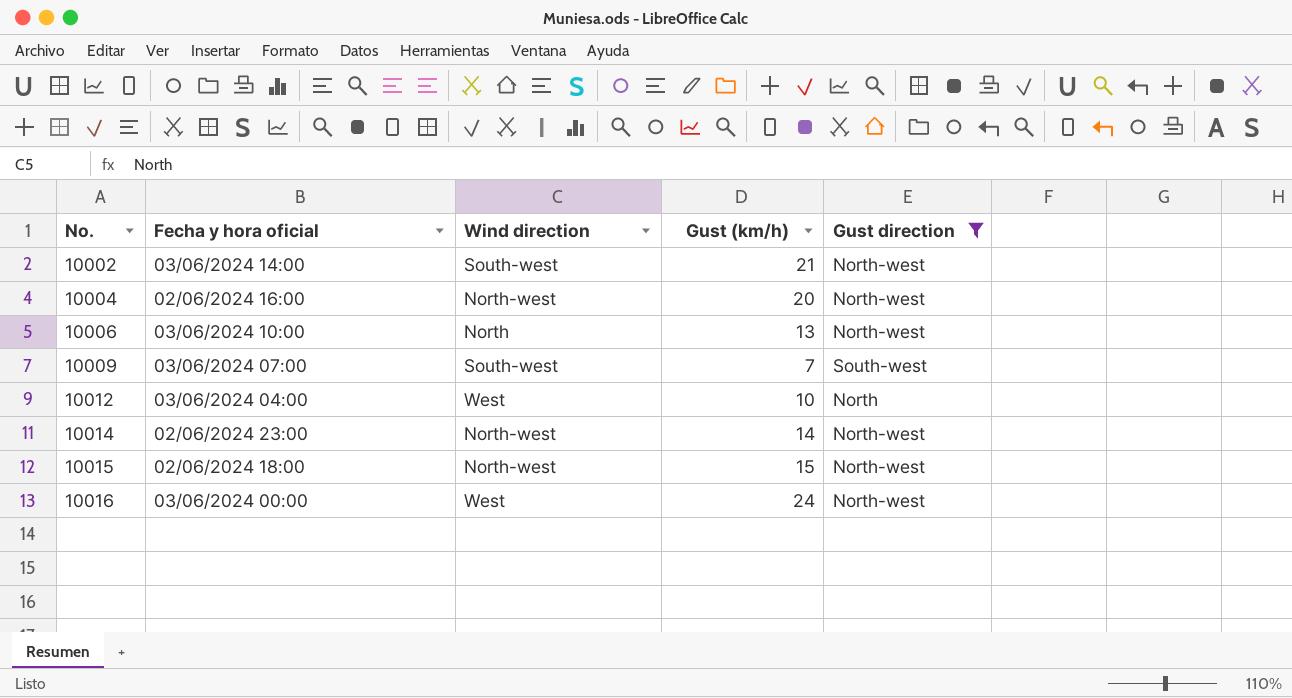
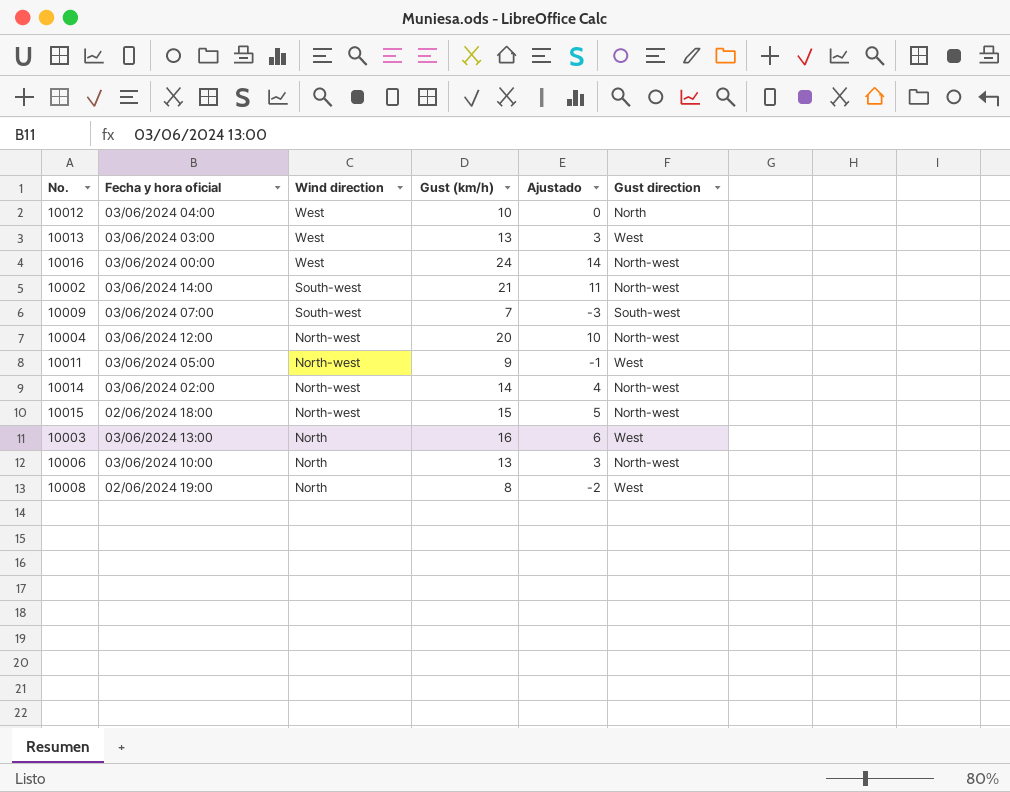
filter: Gust direction != West -> none
row order: No. ascending -> Wind direction descending
column Ajustado | formula: none -> [Gust (km/h)] - 10
10004 | Fecha y hora oficial: 02/06/2024 16:00 -> 03/06/2024 12:00
10014 | Fecha y hora oficial: 02/06/2024 23:00 -> 03/06/2024 02:00

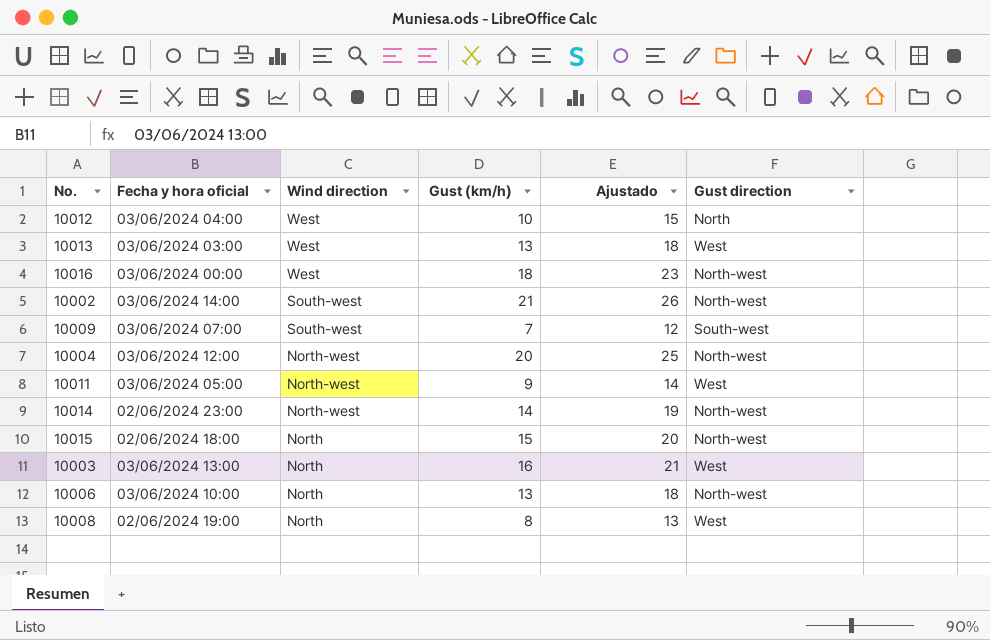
column Ajustado | formula: [Gust (km/h)] - 10 -> [Gust (km/h)] + 5
10016 | Gust (km/h): 24 -> 18
10014 | Fecha y hora oficial: 03/06/2024 02:00 -> 02/06/2024 23:00
10015 | Wind direction: North-west -> North

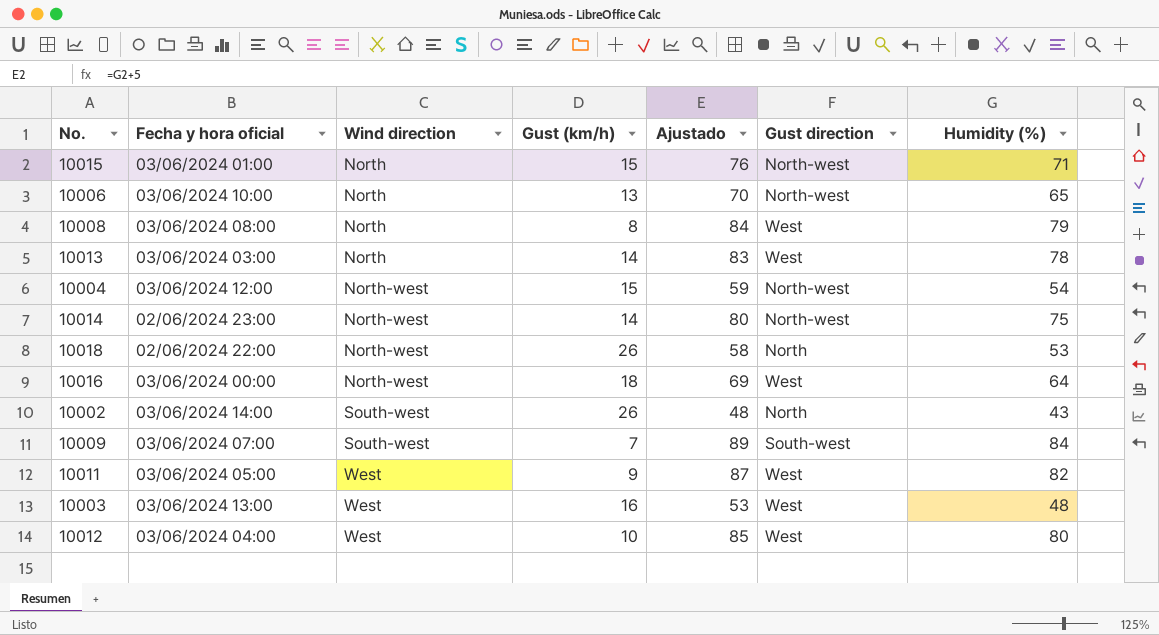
row order: Wind direction descending -> Wind direction ascending
column Ajustado | formula: [Gust (km/h)] + 5 -> [Humidity (%)] + 5
column Humidity (%) | position: none -> 7
10015 | Fecha y hora oficial: 02/06/2024 18:00 -> 03/06/2024 01:00
10008 | Fecha y hora oficial: 02/06/2024 19:00 -> 03/06/2024 08:00
10013 | Wind direction: West -> North
10013 | Gust (km/h): 13 -> 14
10004 | Gust (km/h): 20 -> 15
row 10018: none -> 02/06/2024 22:00 | North-west | 26 | 58 | North | 53
10016 | Wind direction: West -> North-west
10016 | Gust direction: North-west -> West
10002 | Gust (km/h): 21 -> 26
10002 | Gust direction: North-west -> North
10011 | Wind direction: North-west -> West
10003 | Wind direction: North -> West
10012 | Gust direction: North -> West

